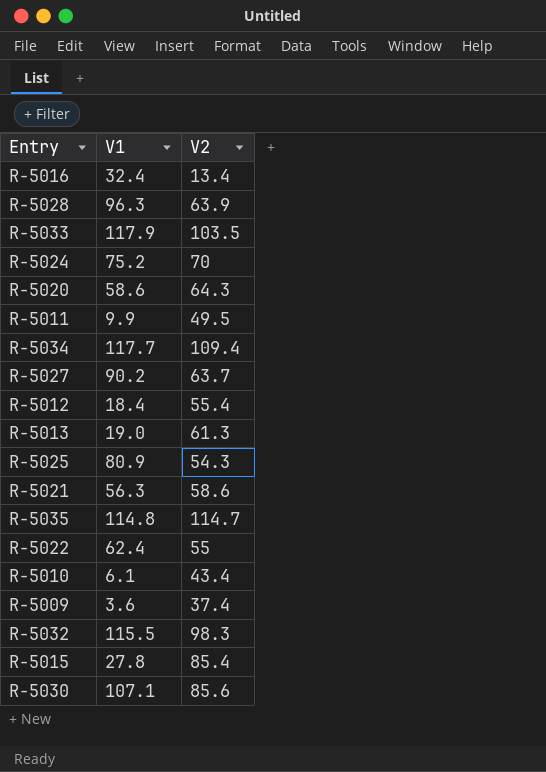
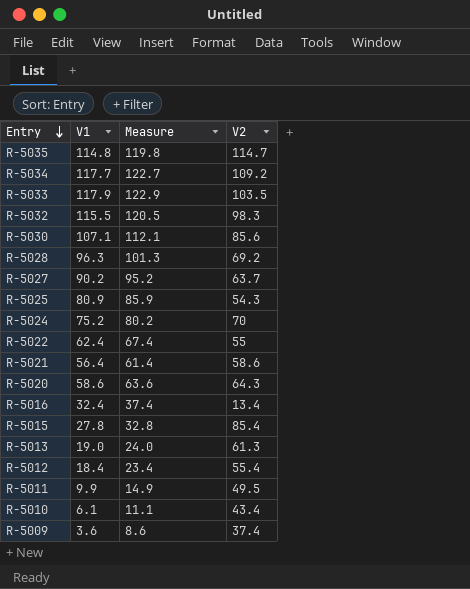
row order: none -> Entry descending
column Measure | formula: none -> [V1] + 5
R-5034 | V2: 109.4 -> 109.2
R-5028 | V2: 63.9 -> 69.2
R-5021 | V1: 56.3 -> 56.4

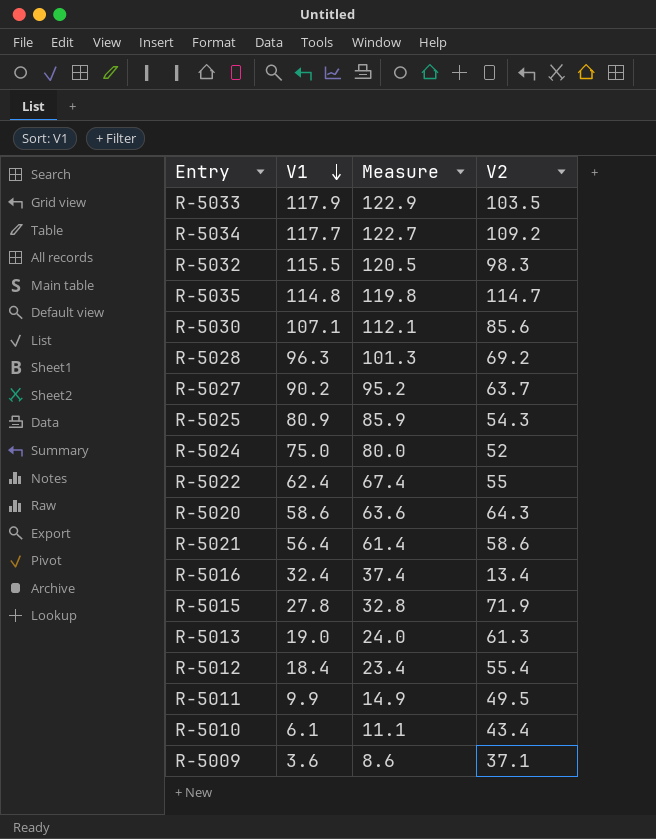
row order: Entry descending -> V1 descending
R-5024 | V1: 75.2 -> 75.0
R-5024 | Measure: 80.2 -> 80.0
R-5024 | V2: 70 -> 52
R-5015 | V2: 85.4 -> 71.9
R-5009 | V2: 37.4 -> 37.1

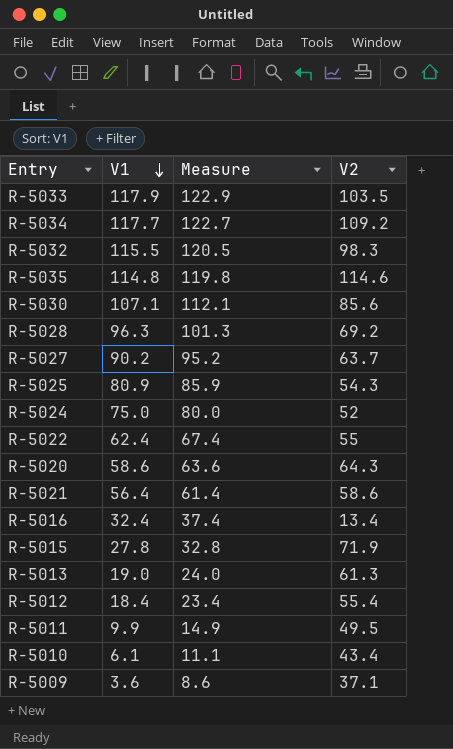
R-5035 | V2: 114.7 -> 114.6

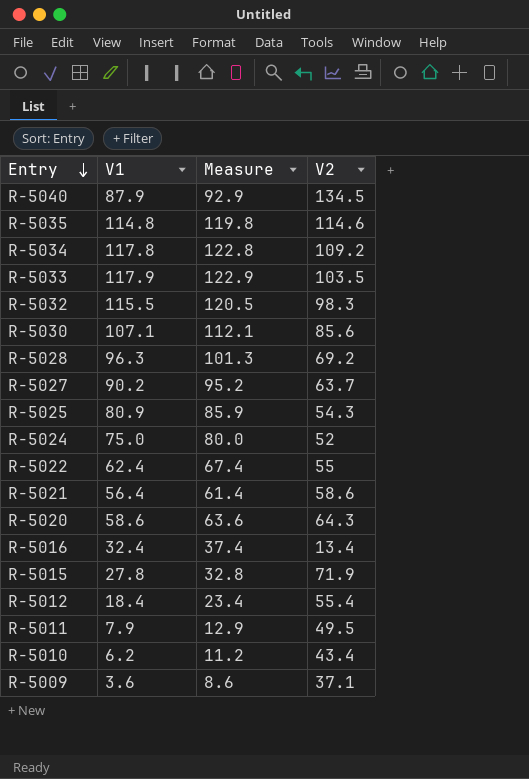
row order: V1 descending -> Entry descending
row R-5013: 19.0 | 24.0 | 61.3 -> none
row R-5040: none -> 87.9 | 92.9 | 134.5
R-5034 | V1: 117.7 -> 117.8
R-5034 | Measure: 122.7 -> 122.8
R-5011 | V1: 9.9 -> 7.9
R-5011 | Measure: 14.9 -> 12.9
R-5010 | V1: 6.1 -> 6.2
R-5010 | Measure: 11.1 -> 11.2

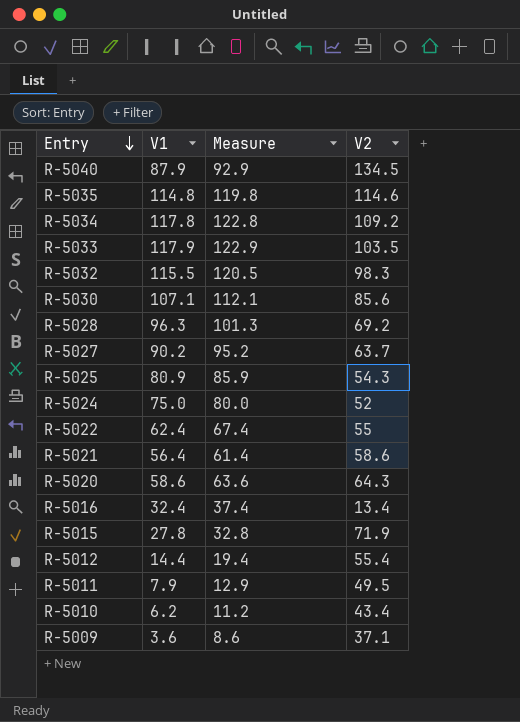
R-5012 | V1: 18.4 -> 14.4
R-5012 | Measure: 23.4 -> 19.4

